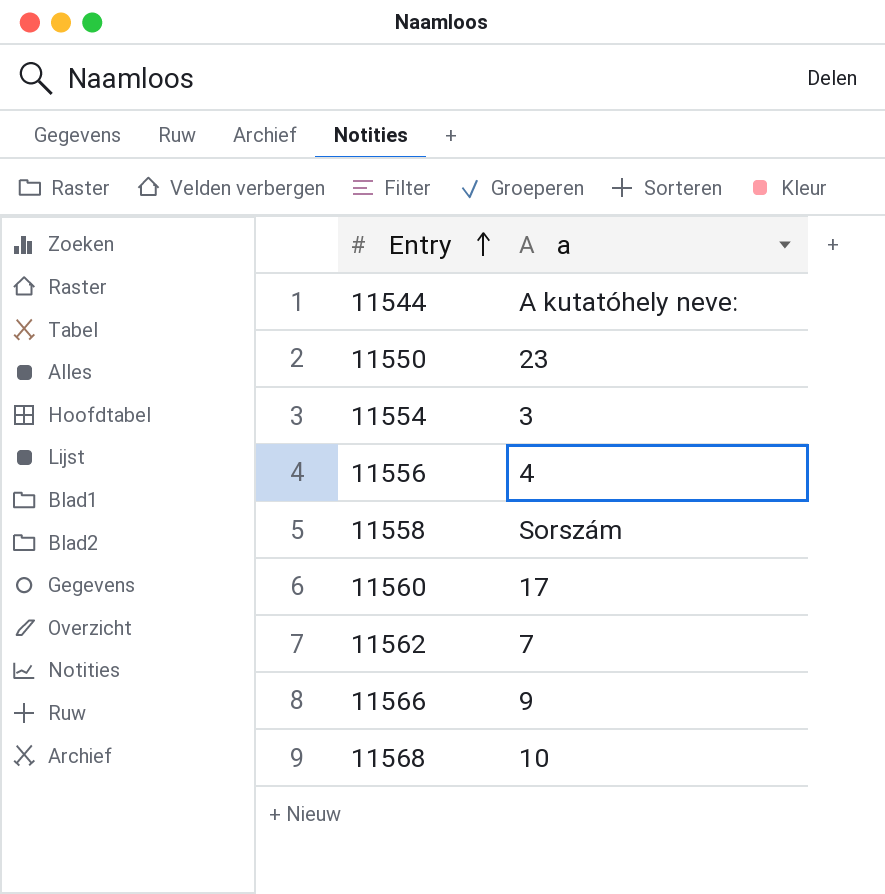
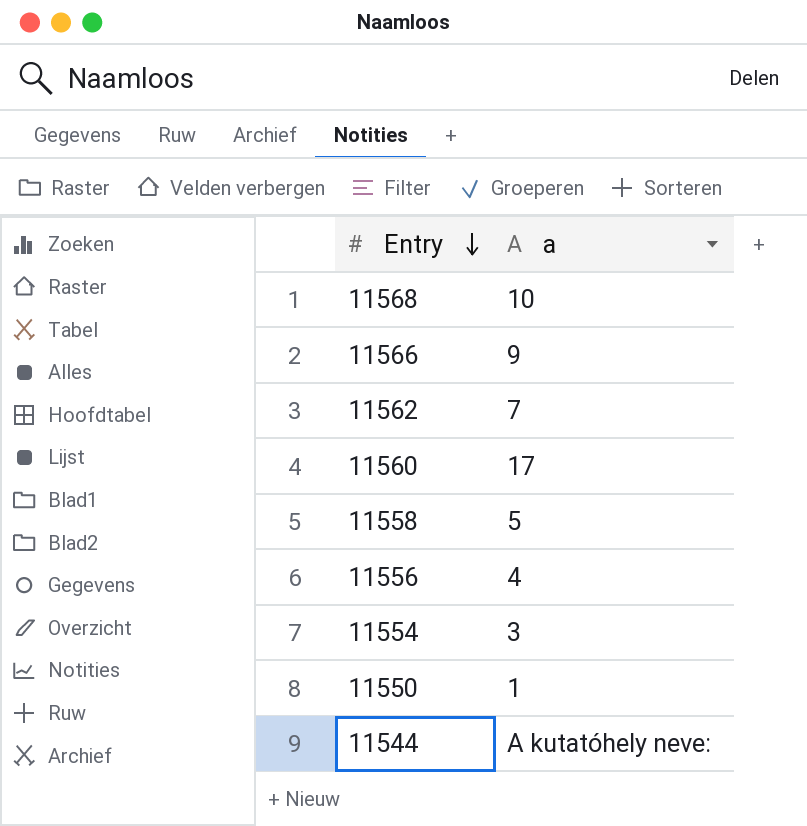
row order: Entry ascending -> Entry descending
11558 | a: Sorszám -> 5
11550 | a: 23 -> 1

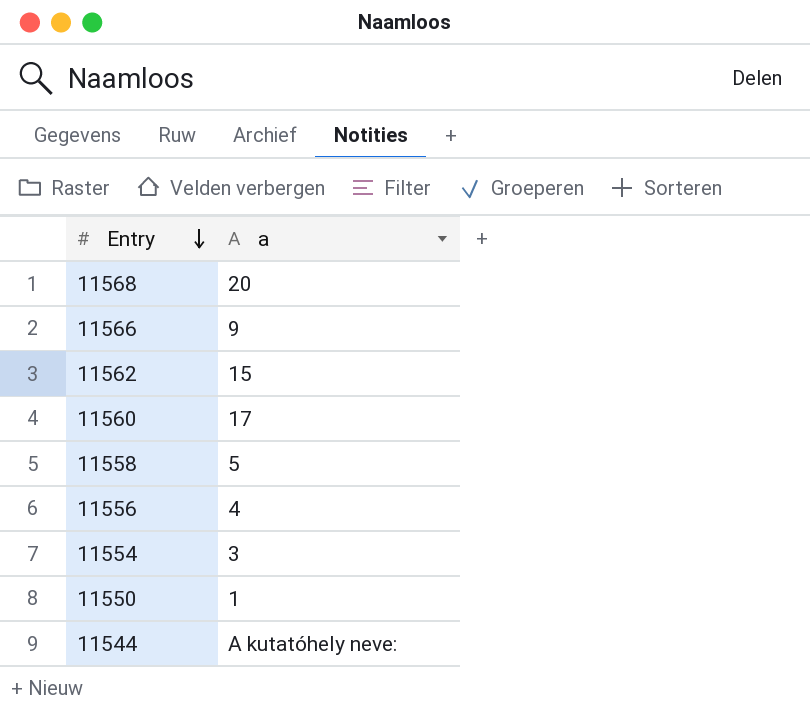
11568 | a: 10 -> 20
11562 | a: 7 -> 15

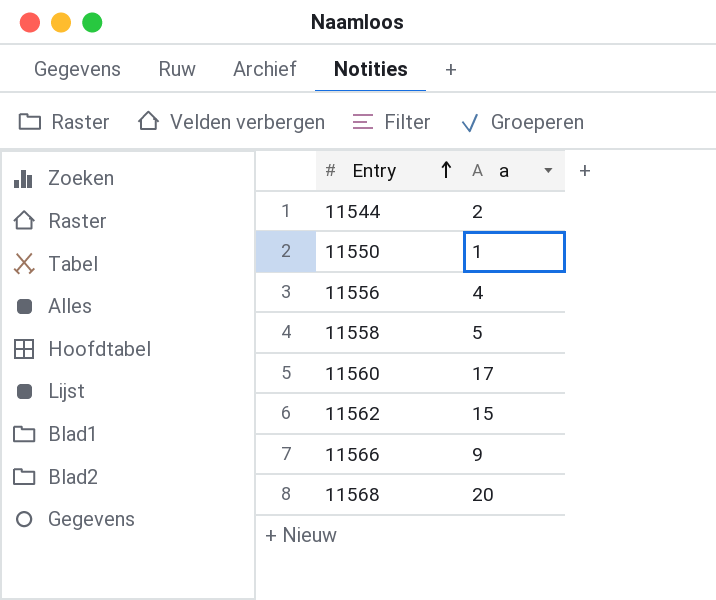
row order: Entry descending -> Entry ascending
row 11554: 3 -> none
11544 | a: A kutatóhely neve: -> 2

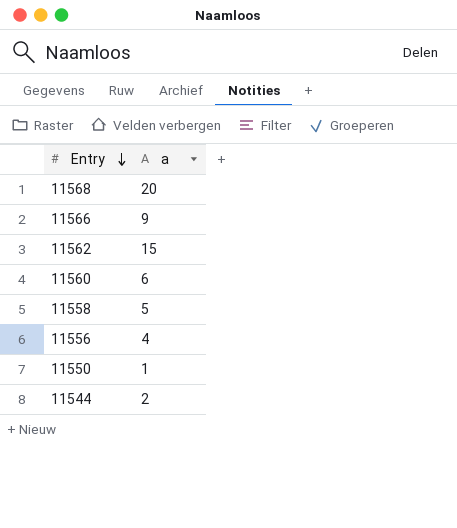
row order: Entry ascending -> Entry descending
11560 | a: 17 -> 6

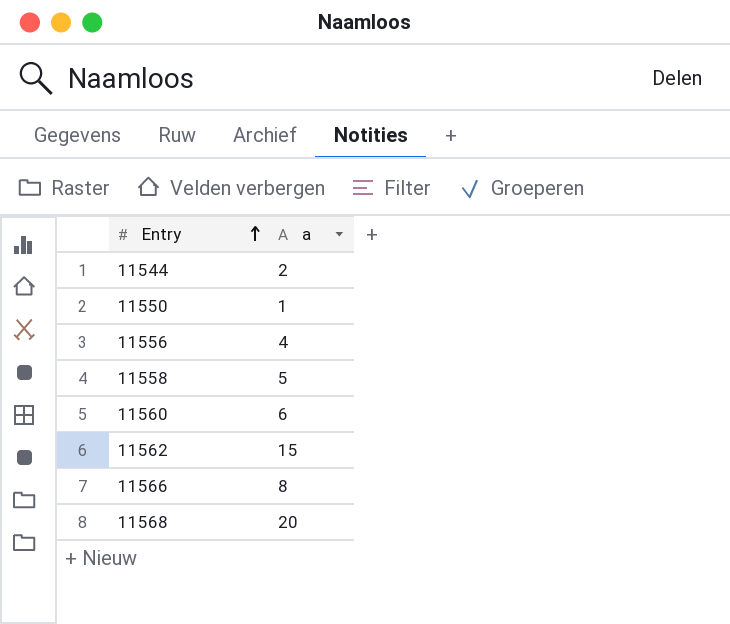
row order: Entry descending -> Entry ascending
11566 | a: 9 -> 8

